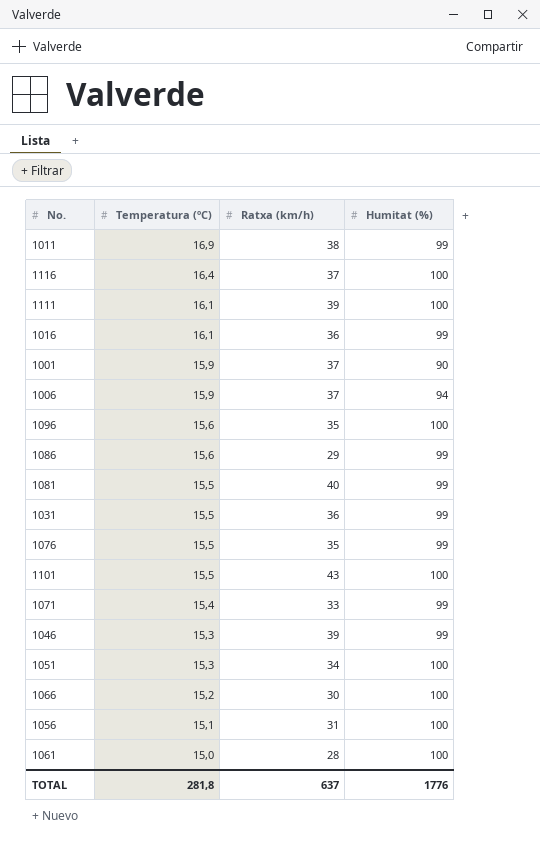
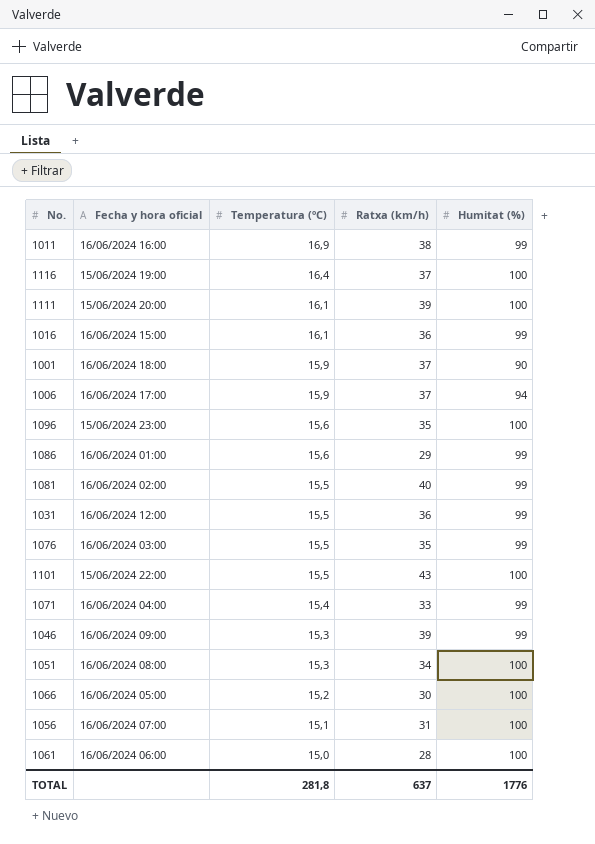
column Fecha y hora oficial | position: none -> 2

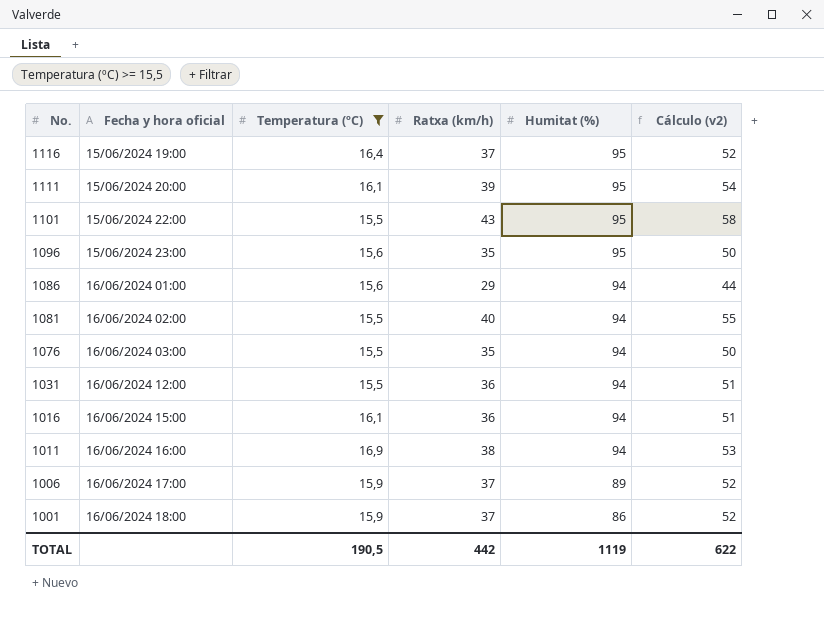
filter: none -> Temperatura (ºC) >= 15,5
row order: Temperatura (ºC) descending -> No. descending
column Cálculo (v2) | formula: none -> [Ratxa (km/h)] + 15
1116 | Humitat (%): 100 -> 95
1111 | Humitat (%): 100 -> 95
1101 | Humitat (%): 100 -> 95
1096 | Humitat (%): 100 -> 95
1086 | Humitat (%): 99 -> 94
1081 | Humitat (%): 99 -> 94
1076 | Humitat (%): 99 -> 94
1031 | Humitat (%): 99 -> 94
1016 | Humitat (%): 99 -> 94
1011 | Humitat (%): 99 -> 94
1006 | Humitat (%): 94 -> 89
1001 | Humitat (%): 90 -> 86
TOTAL | Temperatura (ºC): 281,8 -> 190,5
TOTAL | Ratxa (km/h): 637 -> 442
TOTAL | Humitat (%): 1776 -> 1119

